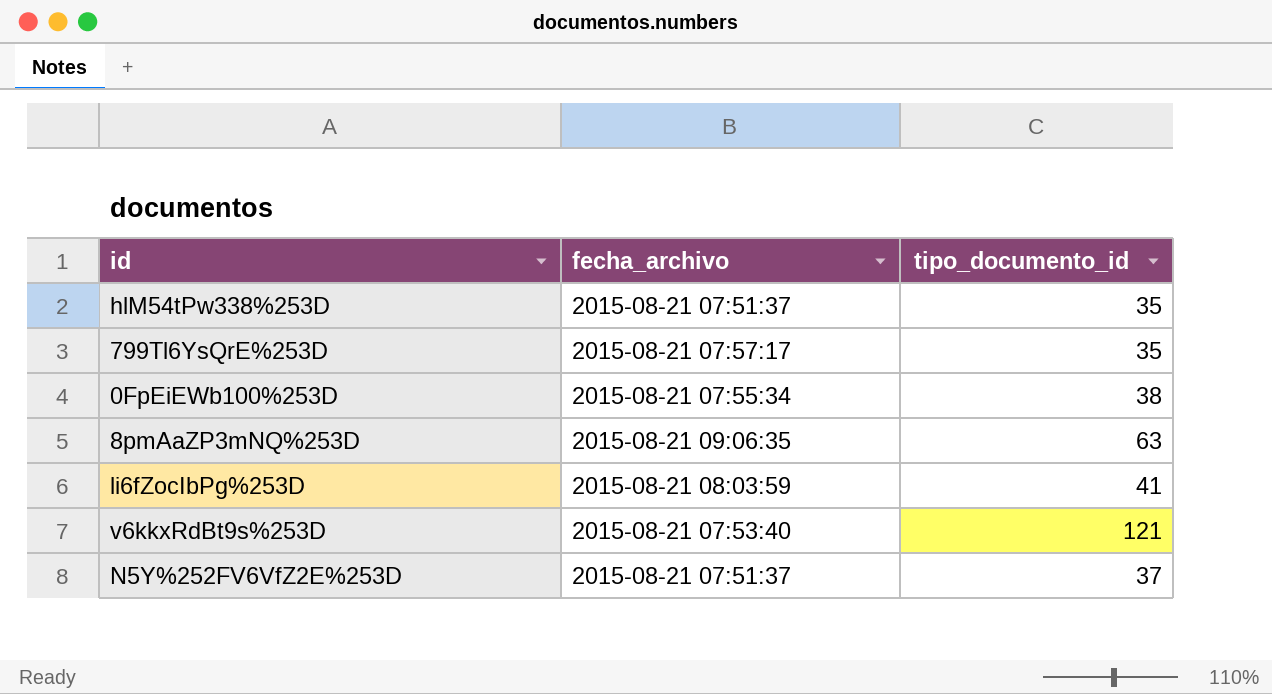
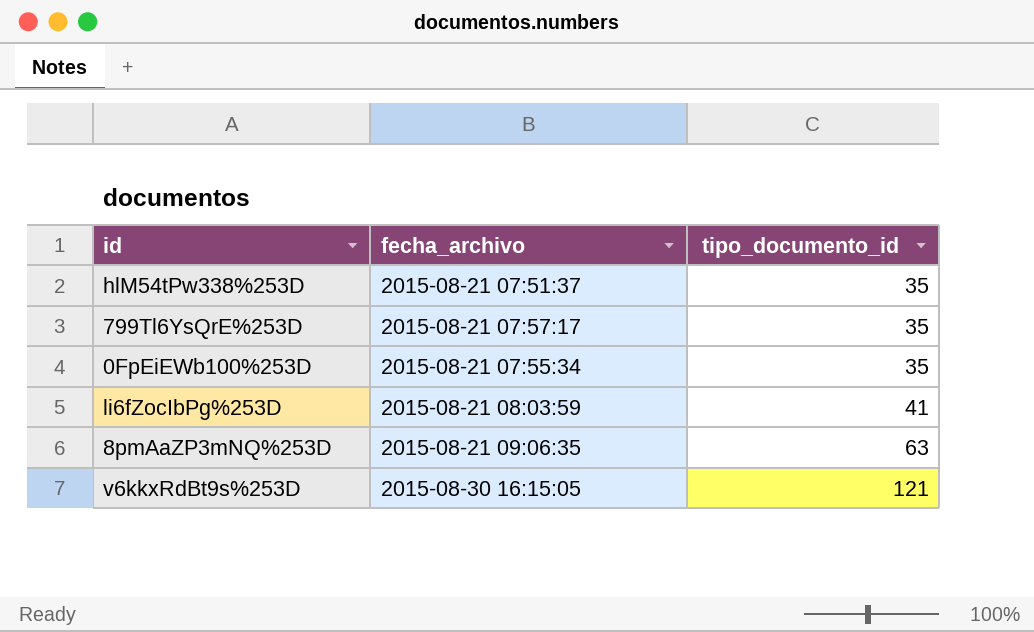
row order: none -> tipo_documento_id ascending
row N5Y%252FV6VfZ2E%253D: 2015-08-21 07:51:37 | 37 -> none
0FpEiEWb100%253D | tipo_documento_id: 38 -> 35
v6kkxRdBt9s%253D | fecha_archivo: 2015-08-21 07:53:40 -> 2015-08-30 16:15:05

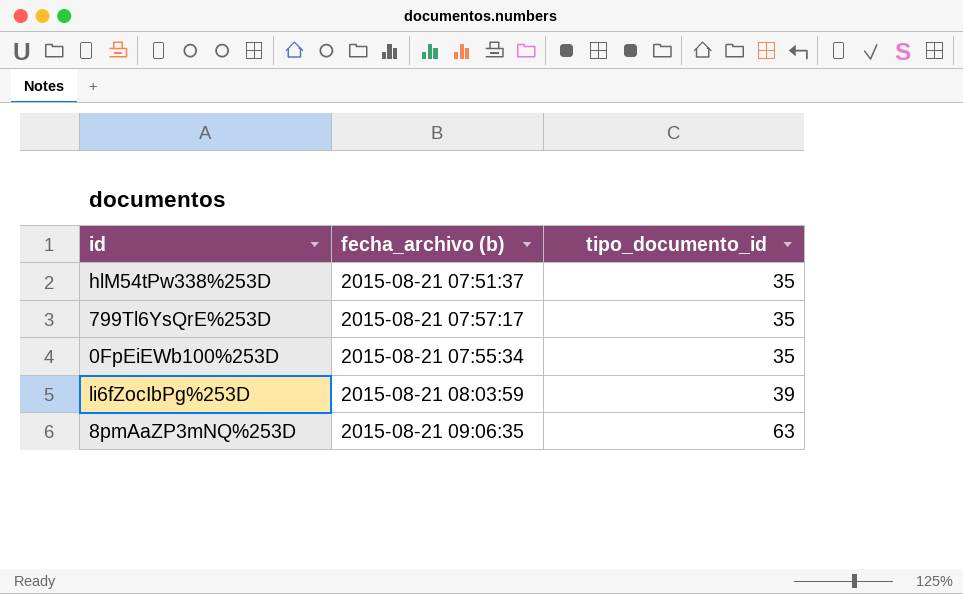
column name: fecha_archivo -> fecha_archivo (b)
row v6kkxRdBt9s%253D: 2015-08-30 16:15:05 | 121 -> none
li6fZocIbPg%253D | tipo_documento_id: 41 -> 39

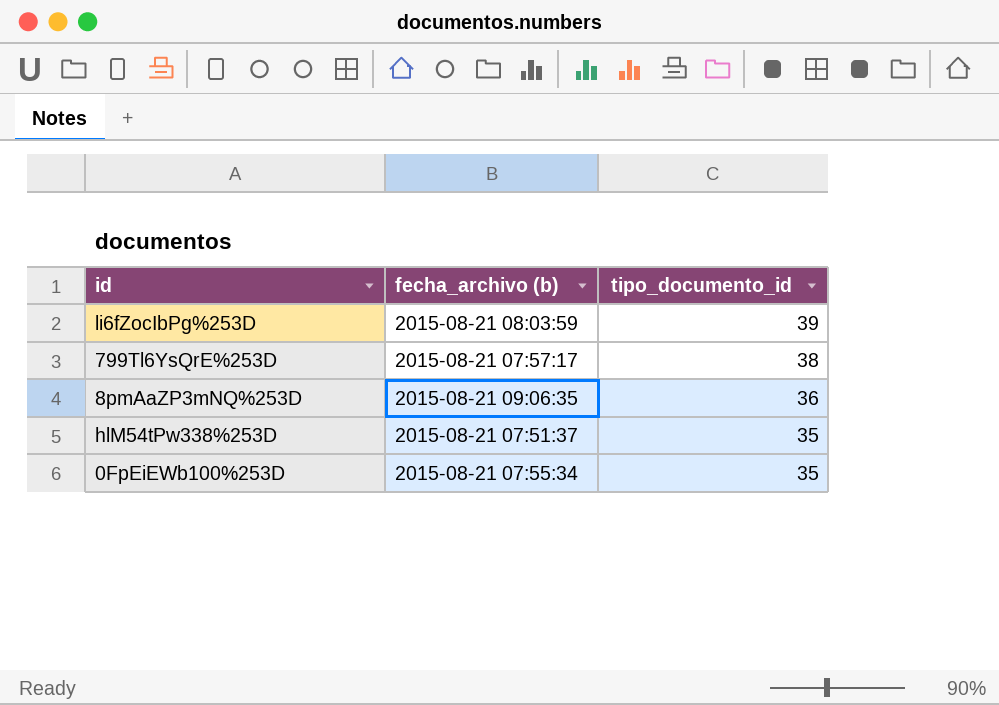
row order: tipo_documento_id ascending -> tipo_documento_id descending
799Tl6YsQrE%253D | tipo_documento_id: 35 -> 38
8pmAaZP3mNQ%253D | tipo_documento_id: 63 -> 36

